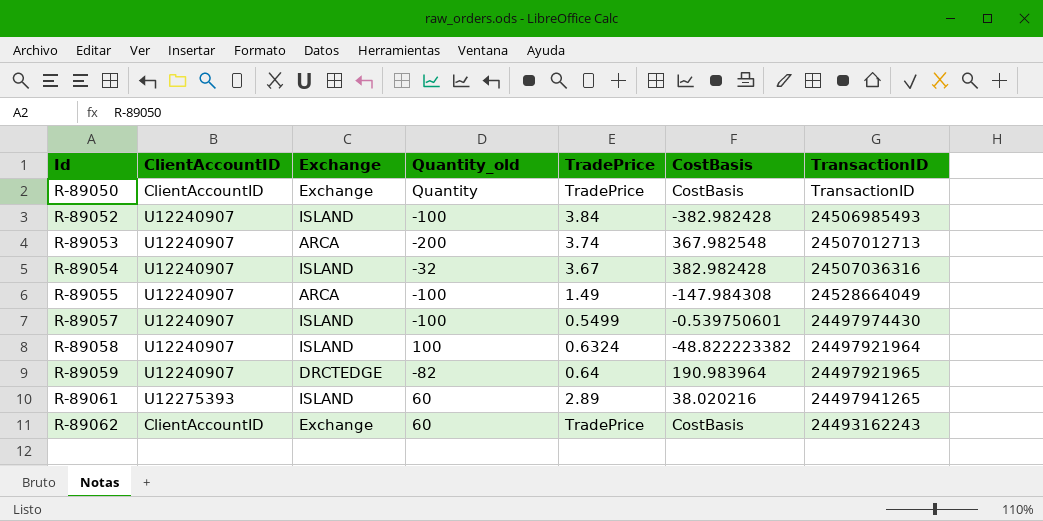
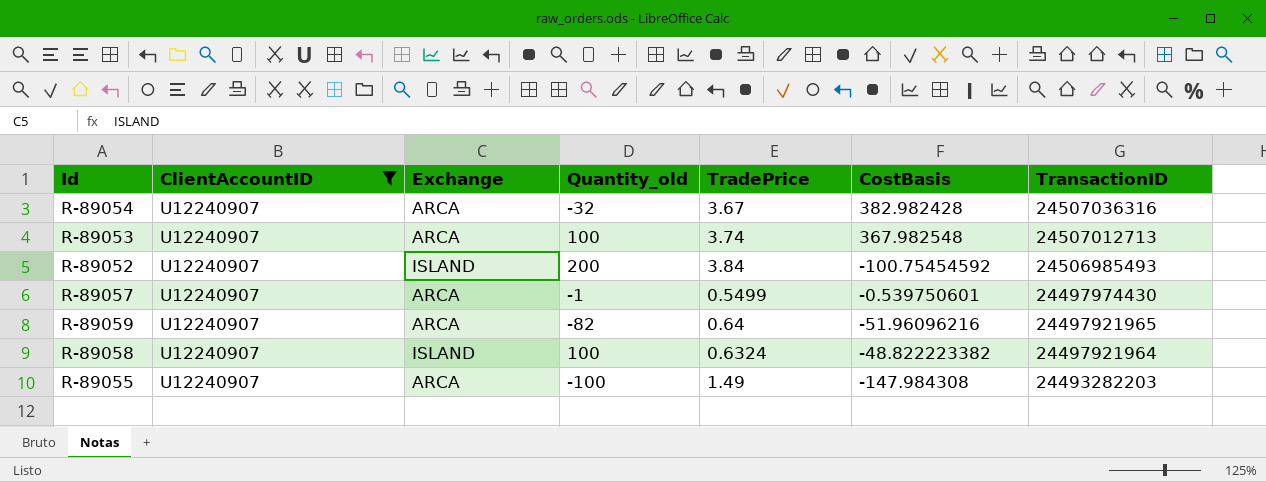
filter: none -> ClientAccountID = U12240907
row order: Id ascending -> TransactionID descending
R-89054 | Exchange: ISLAND -> ARCA
R-89053 | Quantity_old: -200 -> 100
R-89052 | Quantity_old: -100 -> 200
R-89052 | CostBasis: -382.982428 -> -100.75454592
R-89057 | Exchange: ISLAND -> ARCA
R-89057 | Quantity_old: -100 -> -1
R-89059 | Exchange: DRCTEDGE -> ARCA
R-89059 | CostBasis: 190.983964 -> -51.96096216
R-89055 | TransactionID: 24528664049 -> 24493282203

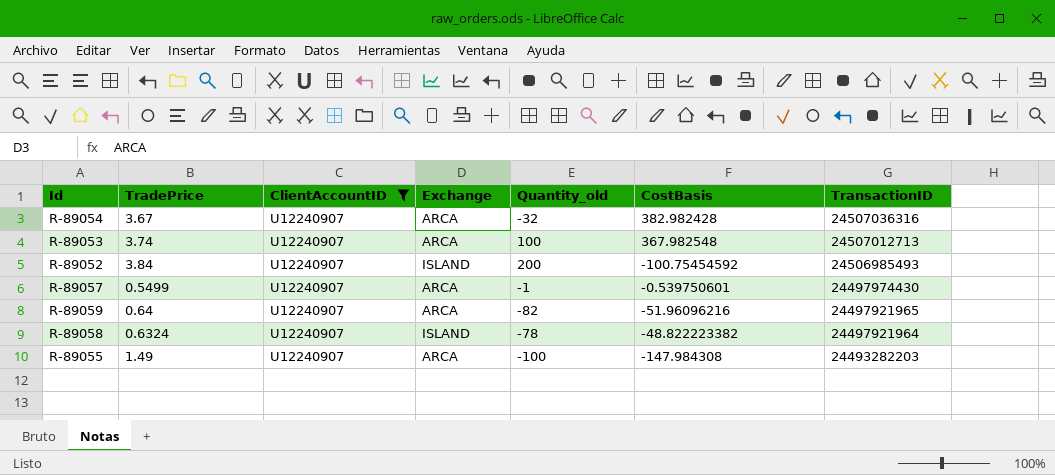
column TradePrice | position: 5 -> 2
R-89058 | Quantity_old: 100 -> -78

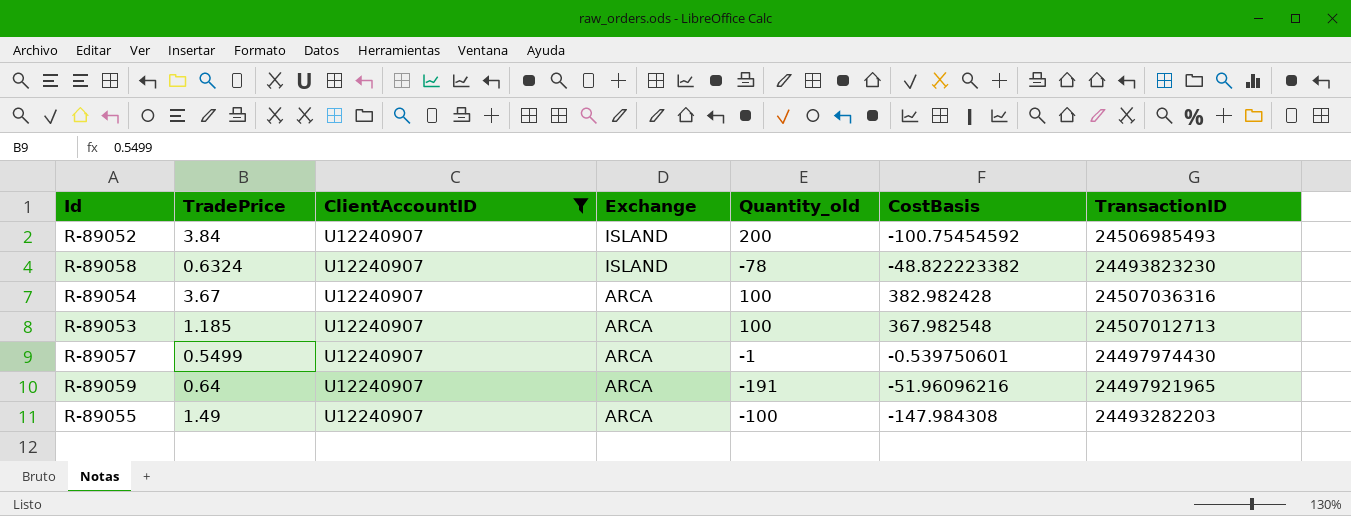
row order: TransactionID descending -> Exchange descending
R-89058 | TransactionID: 24497921964 -> 24493823230
R-89054 | Quantity_old: -32 -> 100
R-89053 | TradePrice: 3.74 -> 1.185
R-89059 | Quantity_old: -82 -> -191

